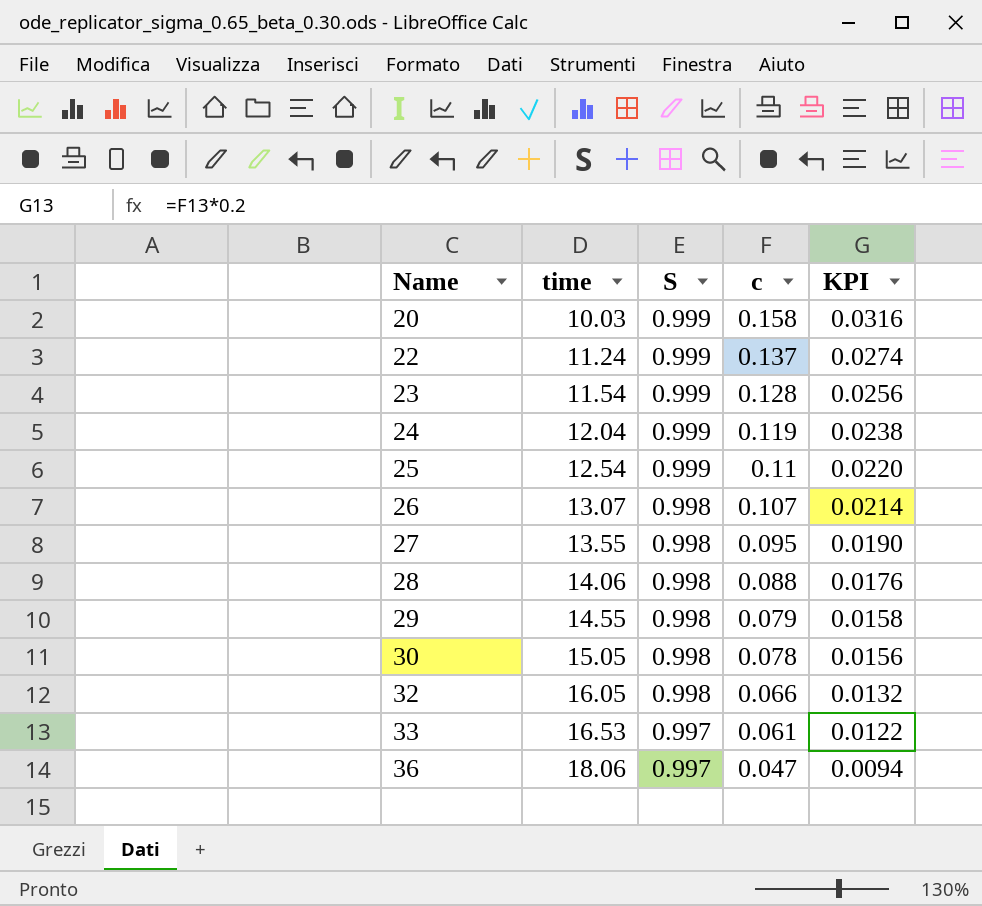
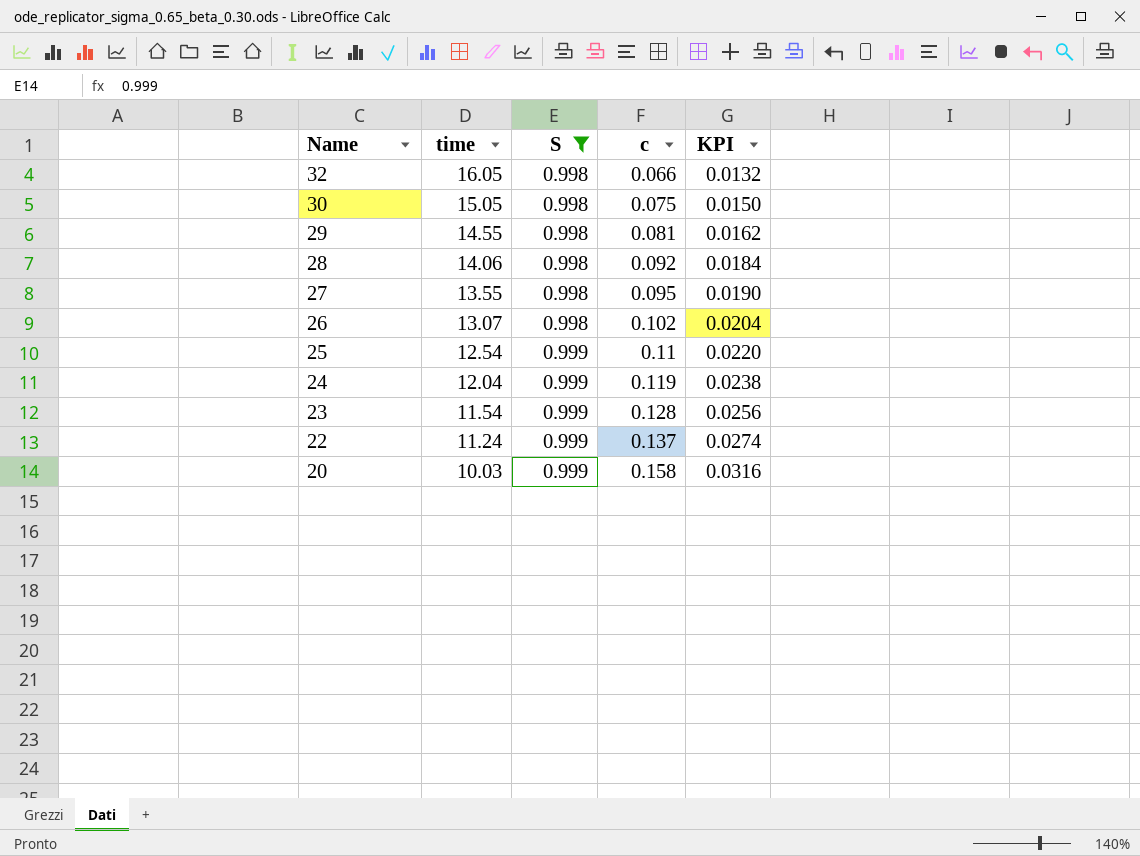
filter: none -> S != 0.997
row order: Name ascending -> Name descending
30 | c: 0.078 -> 0.075
30 | KPI: 0.0156 -> 0.0150
29 | c: 0.079 -> 0.081
29 | KPI: 0.0158 -> 0.0162
28 | c: 0.088 -> 0.092
28 | KPI: 0.0176 -> 0.0184
26 | c: 0.107 -> 0.102
26 | KPI: 0.0214 -> 0.0204

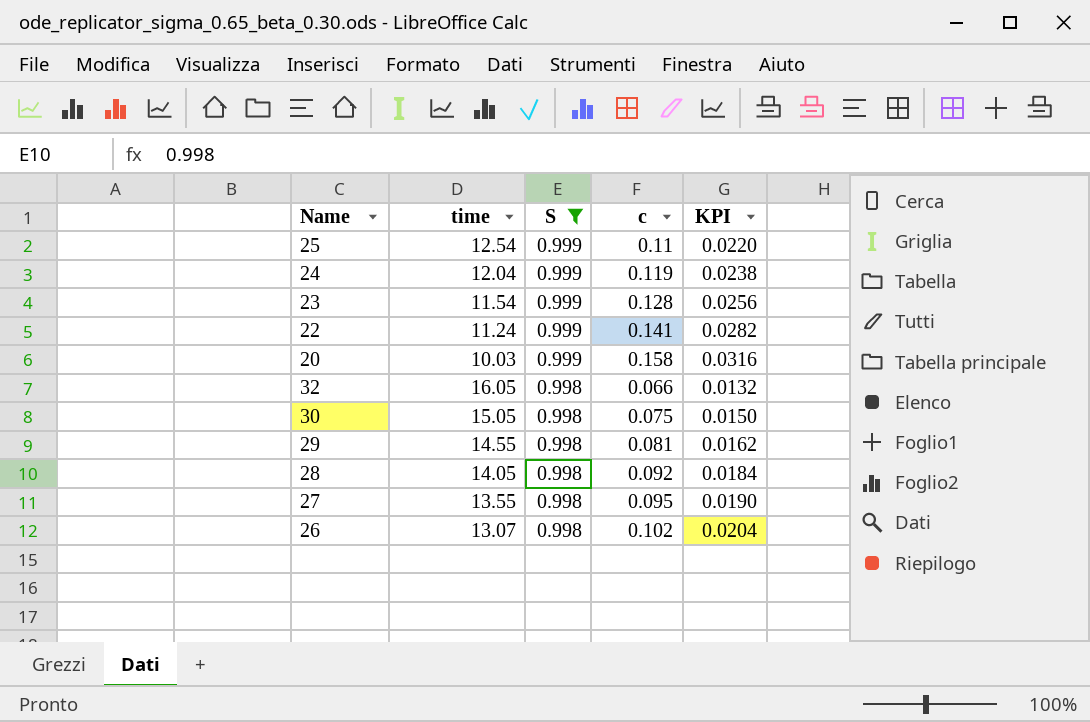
row order: Name descending -> S descending
22 | c: 0.137 -> 0.141
22 | KPI: 0.0274 -> 0.0282
28 | time: 14.06 -> 14.05

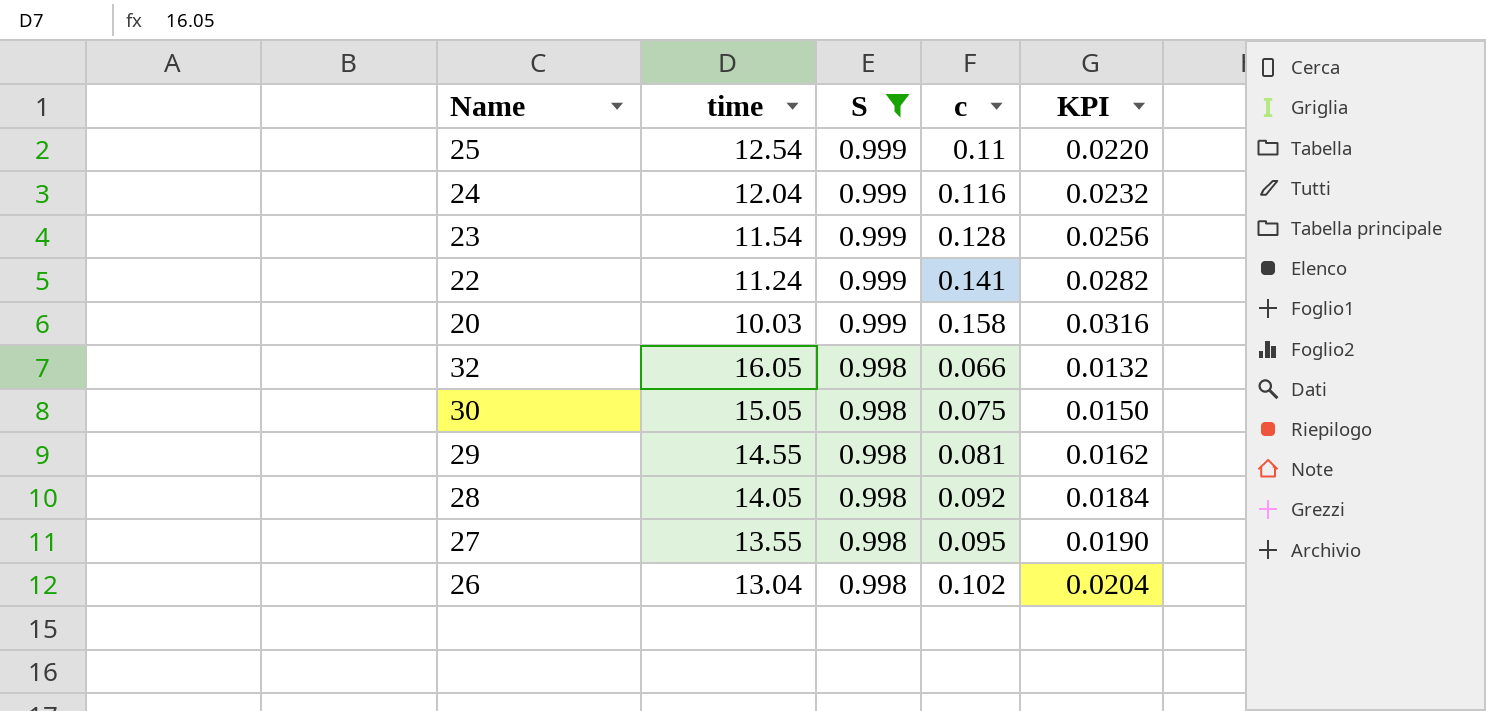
24 | c: 0.119 -> 0.116
24 | KPI: 0.0238 -> 0.0232
26 | time: 13.07 -> 13.04

